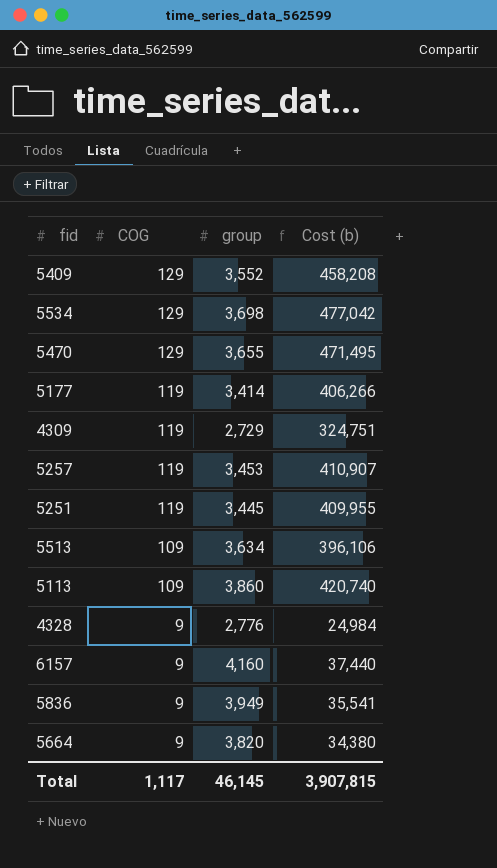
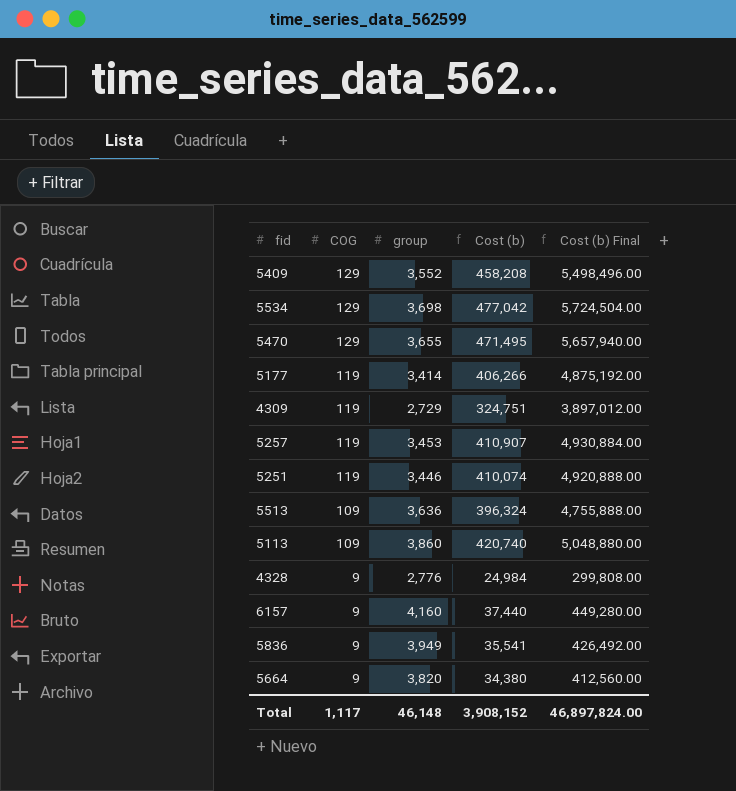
column Cost (b) Final | formula: none -> [Cost (b)] * 12
5251 | group: 3,445 -> 3,446
5251 | Cost (b): 409,955 -> 410,074
5513 | group: 3,634 -> 3,636
5513 | Cost (b): 396,106 -> 396,324
Total | group: 46,145 -> 46,148
Total | Cost (b): 3,907,815 -> 3,908,152

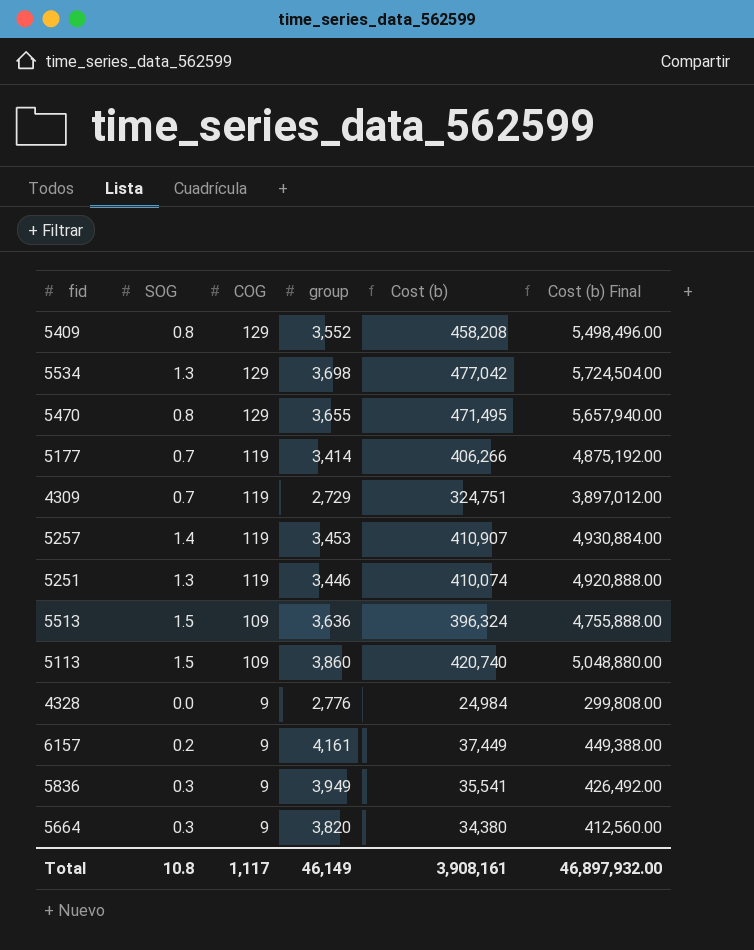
column SOG | position: none -> 2
6157 | group: 4,160 -> 4,161
6157 | Cost (b): 37,440 -> 37,449
6157 | Cost (b) Final: 449,280.00 -> 449,388.00
Total | group: 46,148 -> 46,149
Total | Cost (b): 3,908,152 -> 3,908,161
Total | Cost (b) Final: 46,897,824.00 -> 46,897,932.00

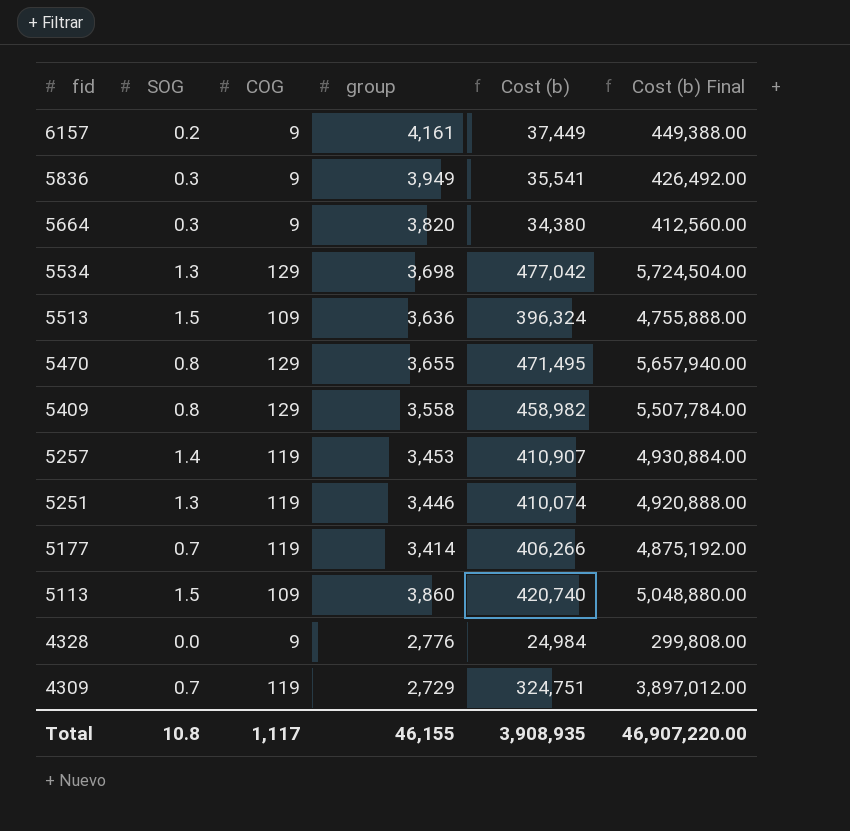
row order: COG descending -> fid descending
5409 | group: 3,552 -> 3,558
5409 | Cost (b): 458,208 -> 458,982
5409 | Cost (b) Final: 5,498,496.00 -> 5,507,784.00
Total | group: 46,149 -> 46,155
Total | Cost (b): 3,908,161 -> 3,908,935
Total | Cost (b) Final: 46,897,932.00 -> 46,907,220.00

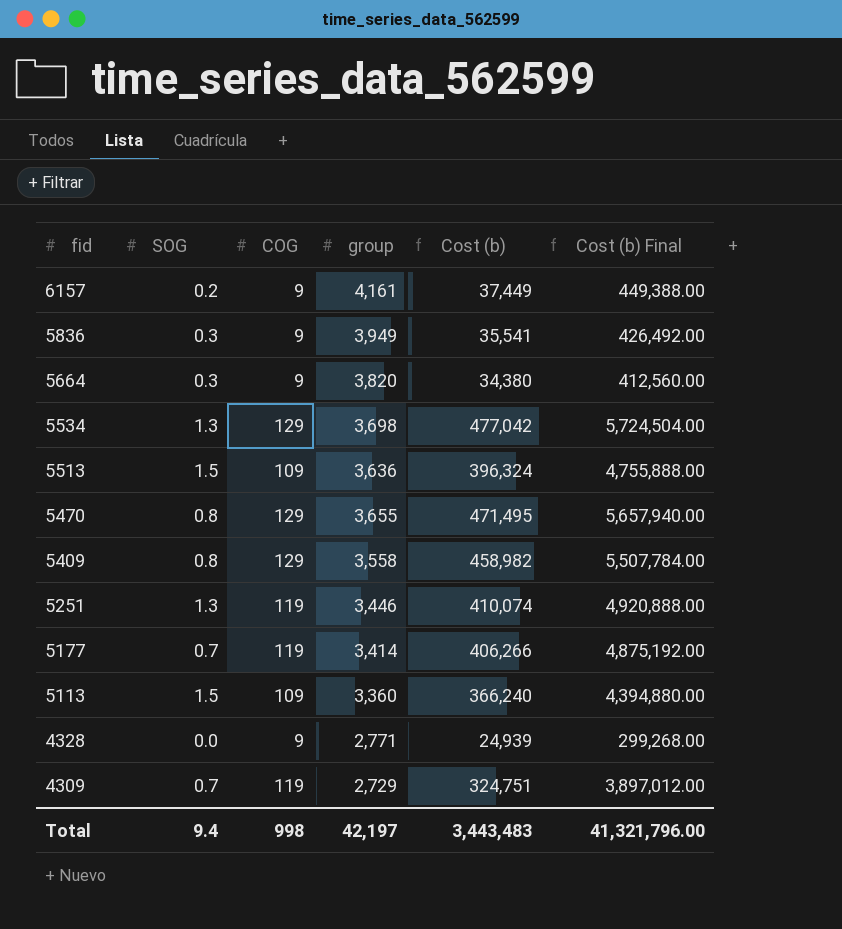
row 5257: 1.4 | 119 | 3,453 | 410,907 | 4,930,884.00 -> none
5113 | group: 3,860 -> 3,360
5113 | Cost (b): 420,740 -> 366,240
5113 | Cost (b) Final: 5,048,880.00 -> 4,394,880.00
4328 | group: 2,776 -> 2,771
4328 | Cost (b): 24,984 -> 24,939
4328 | Cost (b) Final: 299,808.00 -> 299,268.00
Total | SOG: 10.8 -> 9.4
Total | COG: 1,117 -> 998
Total | group: 46,155 -> 42,197
Total | Cost (b): 3,908,935 -> 3,443,483
Total | Cost (b) Final: 46,907,220.00 -> 41,321,796.00

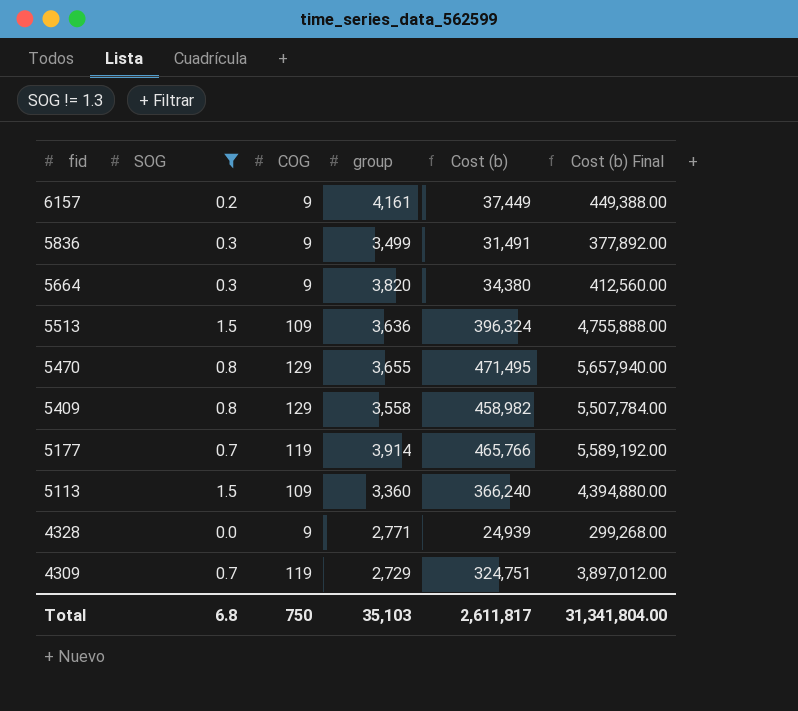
filter: none -> SOG != 1.3
5836 | group: 3,949 -> 3,499
5836 | Cost (b): 35,541 -> 31,491
5836 | Cost (b) Final: 426,492.00 -> 377,892.00
5177 | group: 3,414 -> 3,914
5177 | Cost (b): 406,266 -> 465,766
5177 | Cost (b) Final: 4,875,192.00 -> 5,589,192.00
Total | SOG: 9.4 -> 6.8
Total | COG: 998 -> 750
Total | group: 42,197 -> 35,103
Total | Cost (b): 3,443,483 -> 2,611,817
Total | Cost (b) Final: 41,321,796.00 -> 31,341,804.00

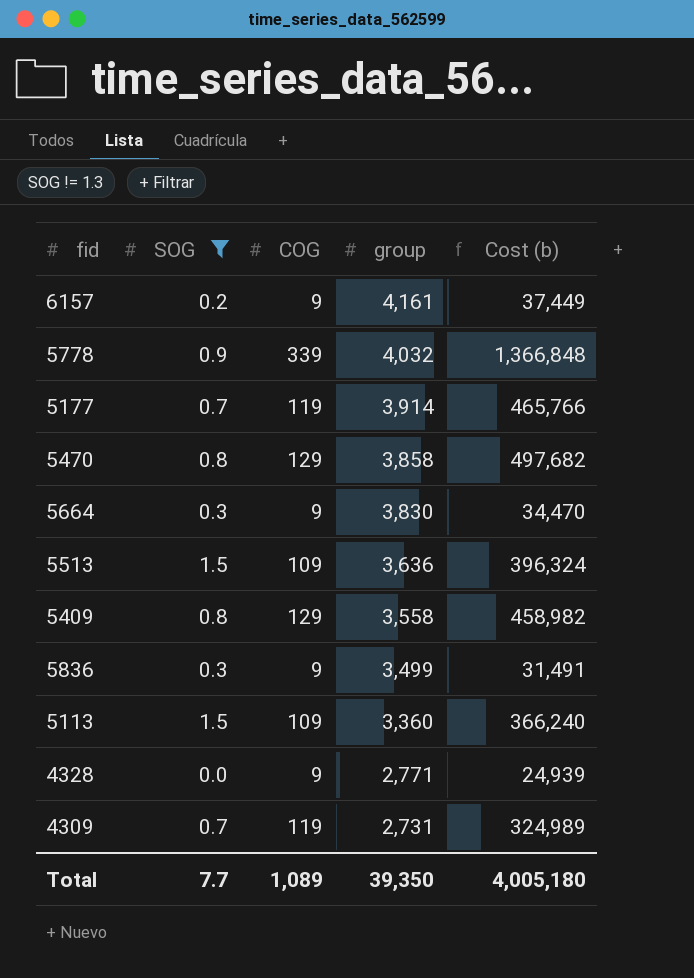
row order: fid descending -> group descending
column Cost (b) Final | formula: [Cost (b)] * 12 -> none
row 5778: none -> 0.9 | 339 | 4,032 | 1,366,848
5470 | group: 3,655 -> 3,858
5470 | Cost (b): 471,495 -> 497,682
5664 | group: 3,820 -> 3,830
5664 | Cost (b): 34,380 -> 34,470
4309 | group: 2,729 -> 2,731
4309 | Cost (b): 324,751 -> 324,989
Total | SOG: 6.8 -> 7.7
Total | COG: 750 -> 1,089
Total | group: 35,103 -> 39,350
Total | Cost (b): 2,611,817 -> 4,005,180

